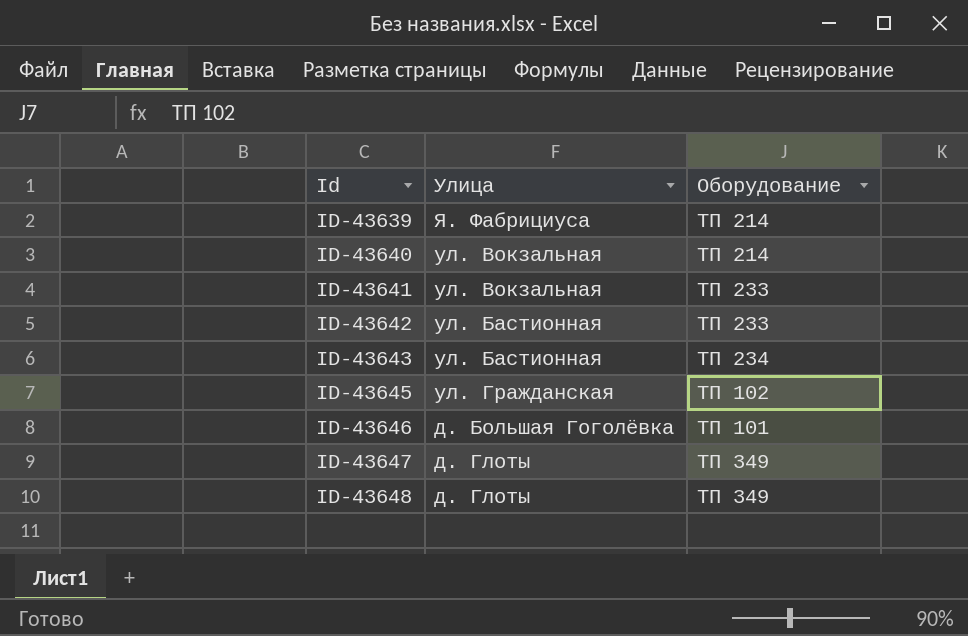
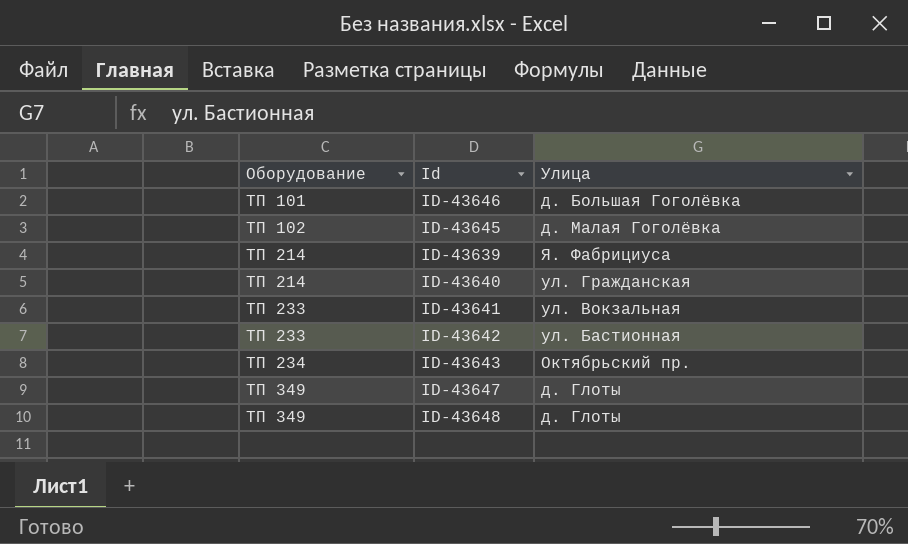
row order: Id ascending -> Оборудование ascending
column Оборудование | position: 3 -> 1
ID-43645 | Улица: ул. Гражданская -> д. Малая Гоголёвка
ID-43640 | Улица: ул. Вокзальная -> ул. Гражданская
ID-43643 | Улица: ул. Бастионная -> Октябрьский пр.

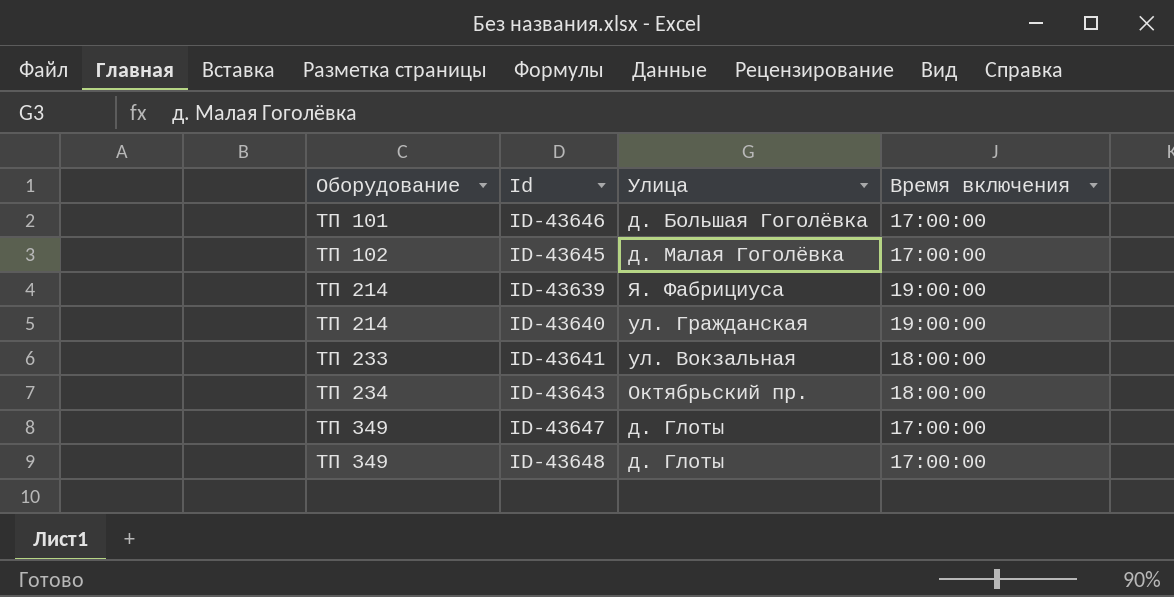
column Время включения | position: none -> 4
row ID-43642: ТП 233 | ул. Бастионная -> none

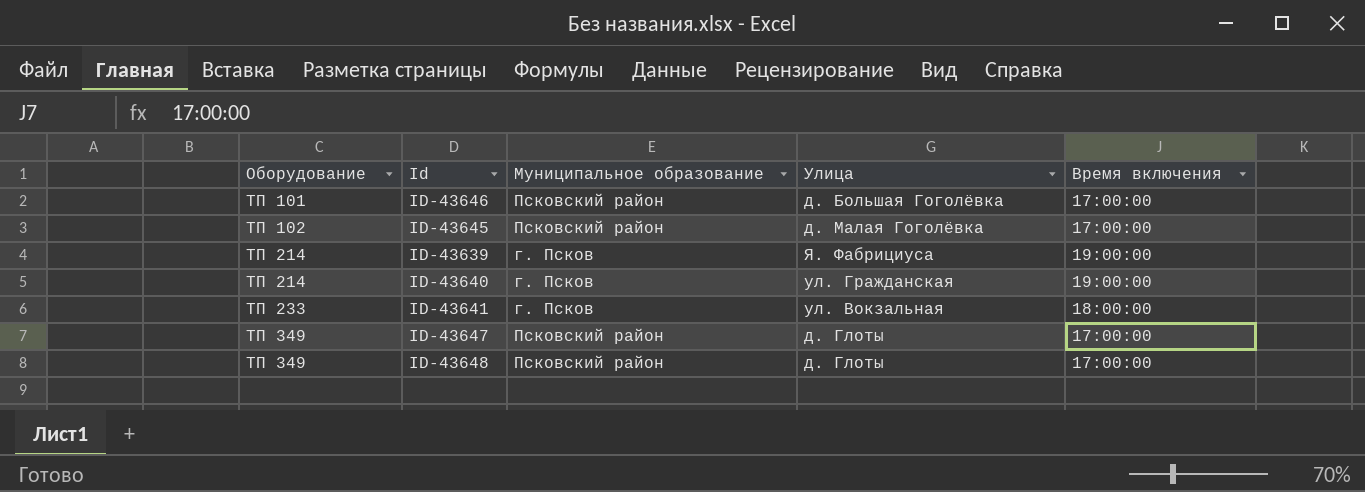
column Муниципальное образование | position: none -> 3
row ID-43643: ТП 234 | Октябрьский пр. | 18:00:00 -> none

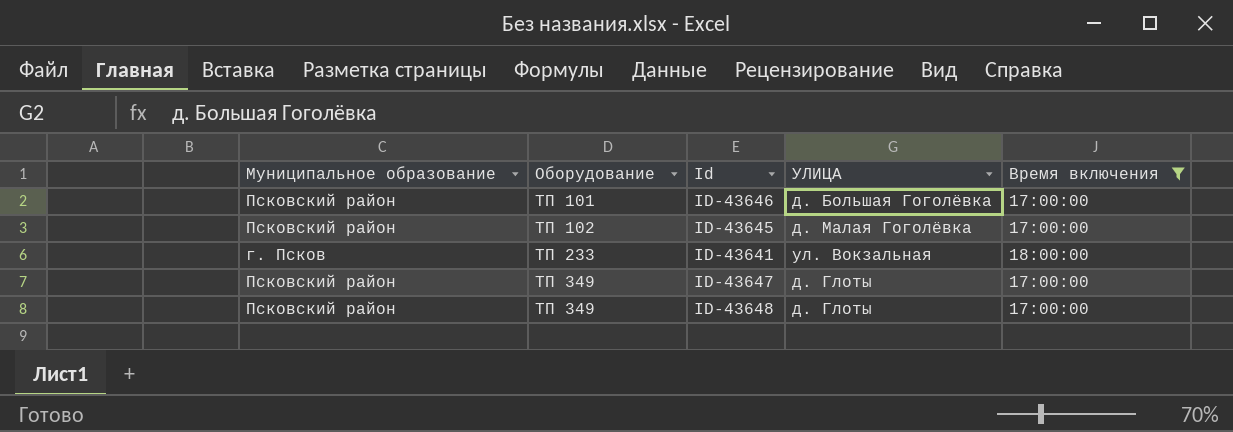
filter: none -> Время включения != 19:00:00
column Муниципальное образование | position: 3 -> 1
column name: Улица -> УЛИЦА

